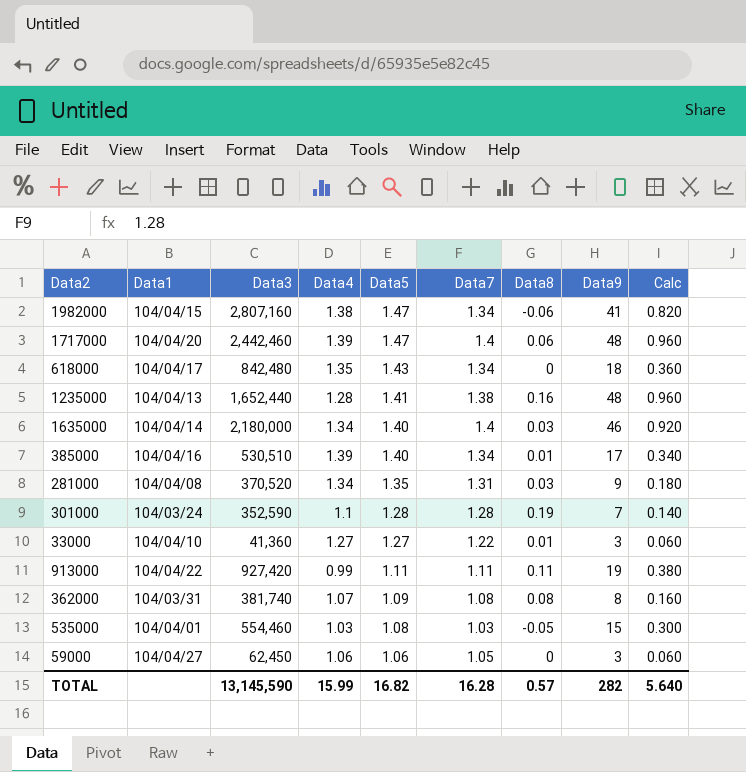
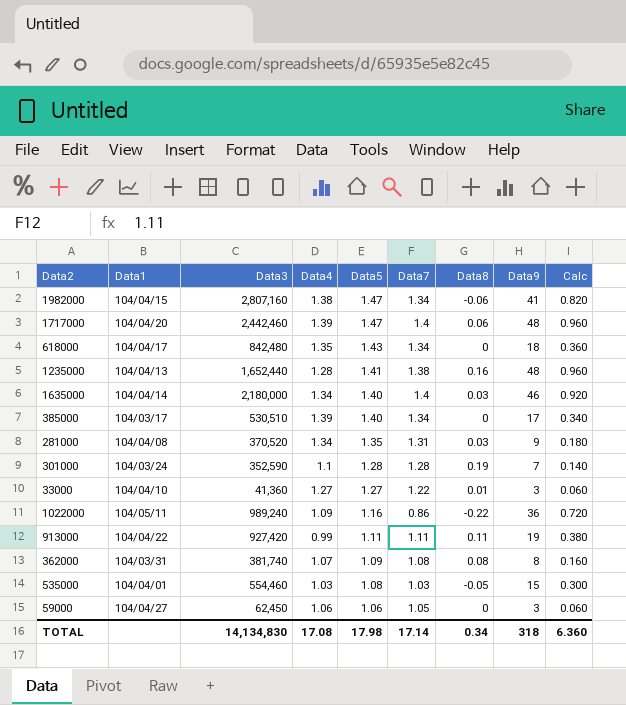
385000 | Data1: 104/04/16 -> 104/03/17
385000 | Data8: 0.01 -> 0
row 1022000: none -> 104/05/11 | 989,240 | 1.09 | 1.16 | 0.86 | -0.22 | 36 | 0.720
TOTAL | Data3: 13,145,590 -> 14,134,830
TOTAL | Data4: 15.99 -> 17.08
TOTAL | Data5: 16.82 -> 17.98
TOTAL | Data7: 16.28 -> 17.14
TOTAL | Data8: 0.57 -> 0.34
TOTAL | Data9: 282 -> 318
TOTAL | Calc: 5.640 -> 6.360

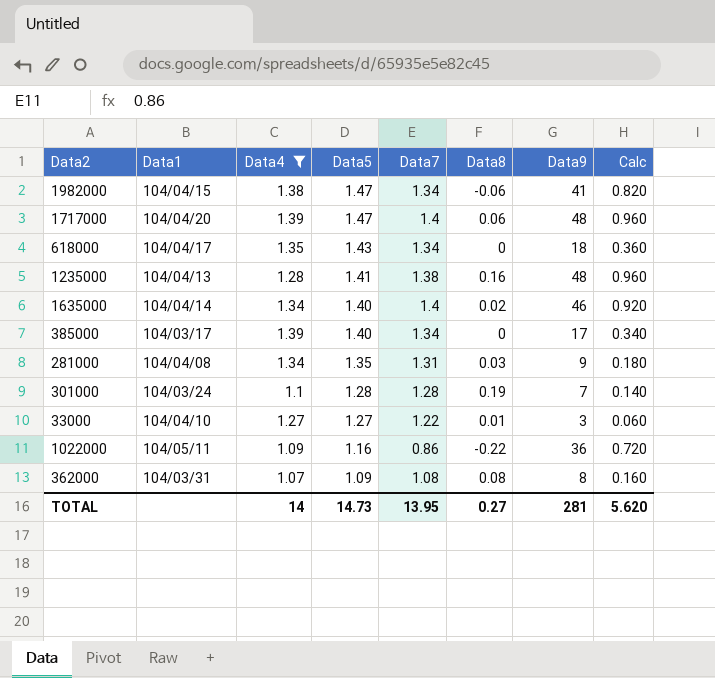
filter: none -> Data4 >= 1.07
column Data3 | position: 3 -> none
1635000 | Data8: 0.03 -> 0.02
TOTAL | Data4: 17.08 -> 14
TOTAL | Data5: 17.98 -> 14.73
TOTAL | Data7: 17.14 -> 13.95
TOTAL | Data8: 0.34 -> 0.27
TOTAL | Data9: 318 -> 281
TOTAL | Calc: 6.360 -> 5.620

